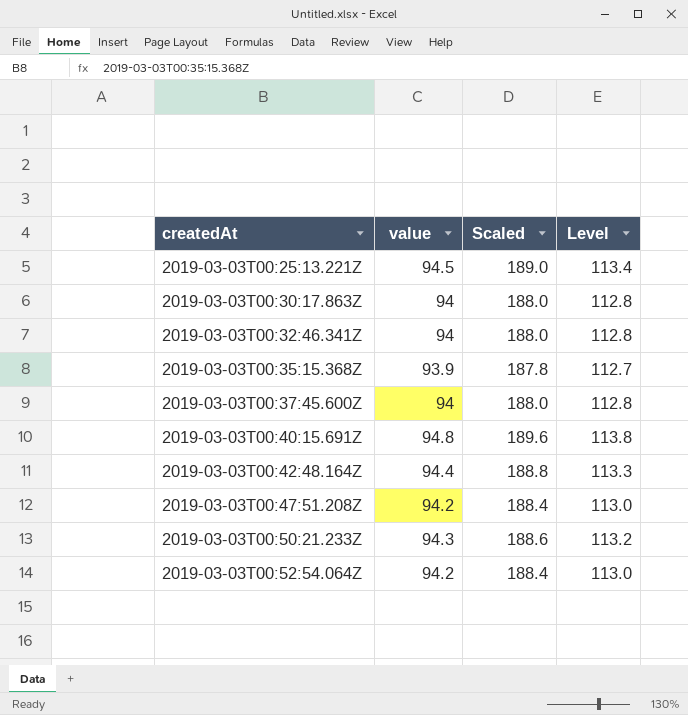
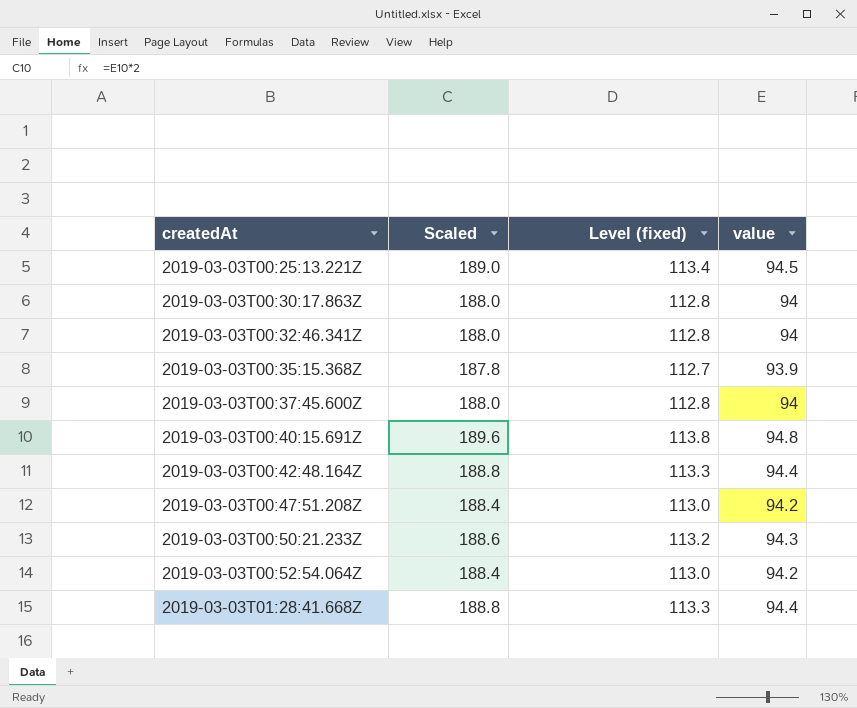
column name: Level -> Level (fixed)
column value | position: 2 -> 4
row 2019-03-03T01:28:41.668Z: none -> 188.8 | 113.3 | 94.4

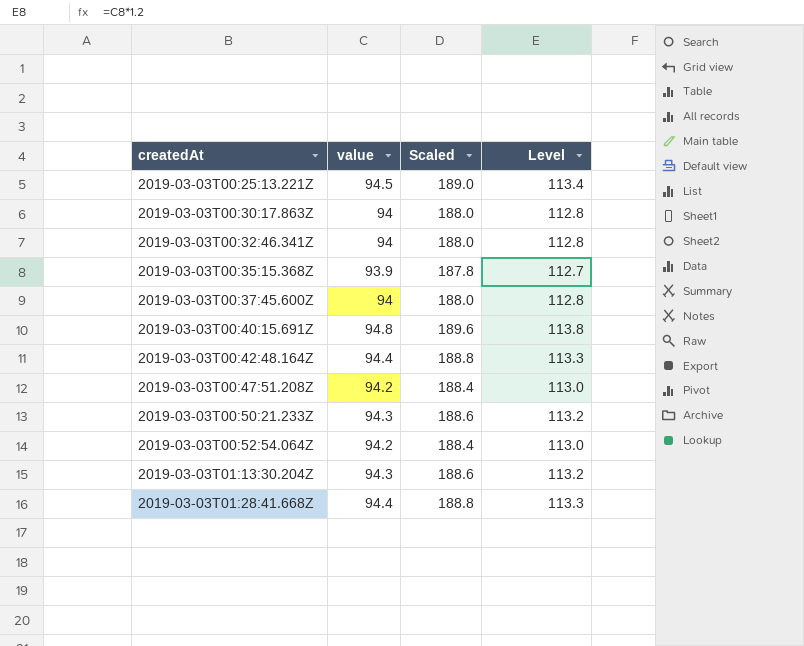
column value | position: 4 -> 2
column name: Level (fixed) -> Level
row 2019-03-03T01:13:30.204Z: none -> 94.3 | 188.6 | 113.2

